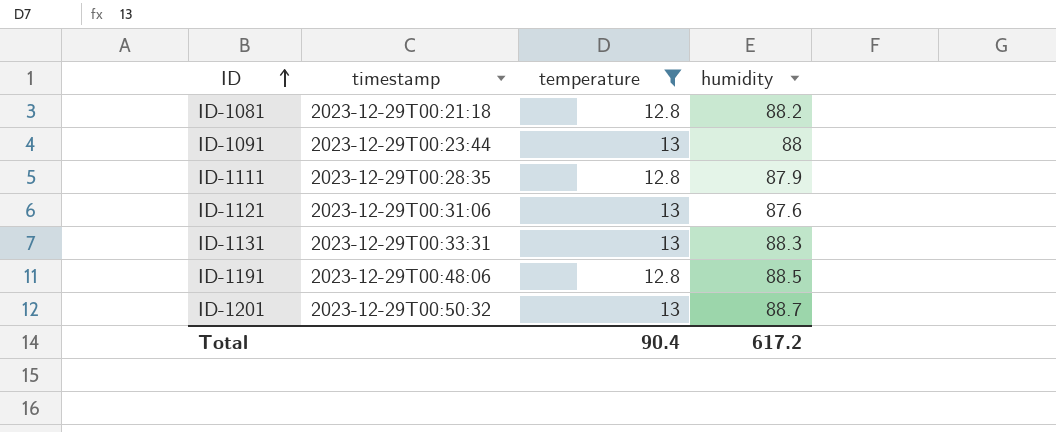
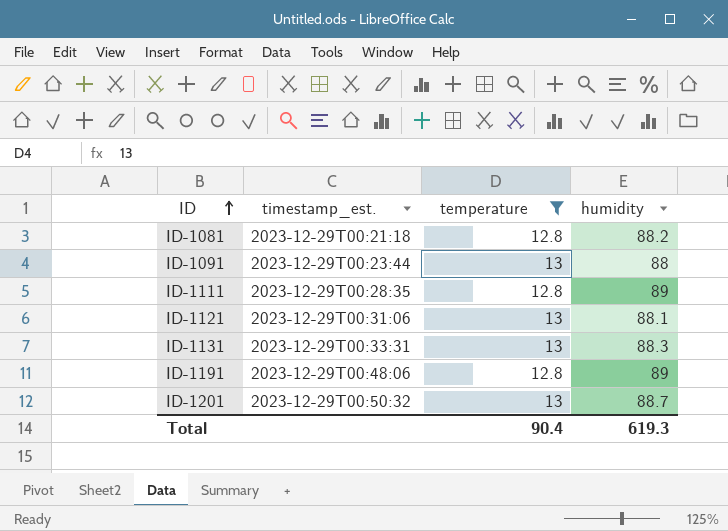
column name: timestamp -> timestamp_est.
ID-1111 | humidity: 87.9 -> 89
ID-1121 | humidity: 87.6 -> 88.1
ID-1191 | humidity: 88.5 -> 89
Total | humidity: 617.2 -> 619.3

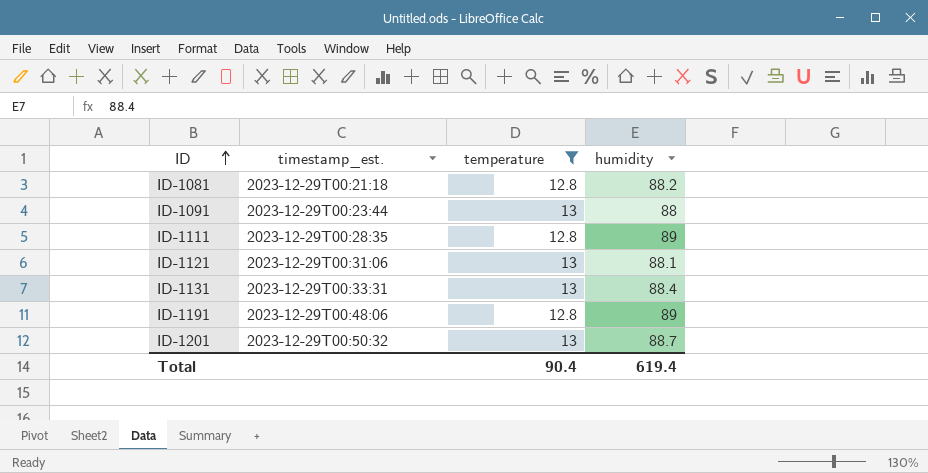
ID-1131 | humidity: 88.3 -> 88.4
Total | humidity: 619.3 -> 619.4

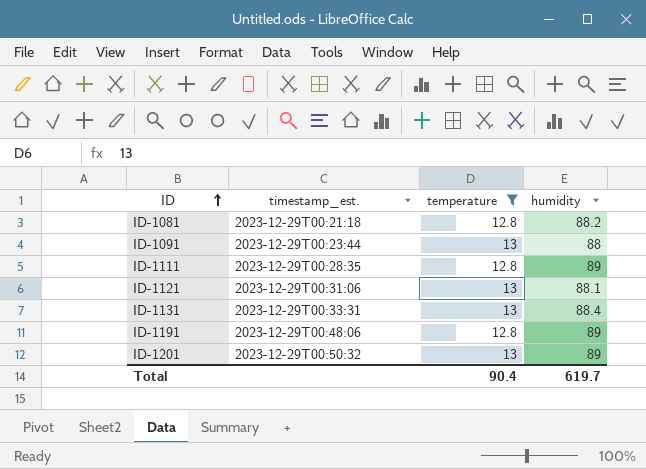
ID-1201 | humidity: 88.7 -> 89
Total | humidity: 619.4 -> 619.7

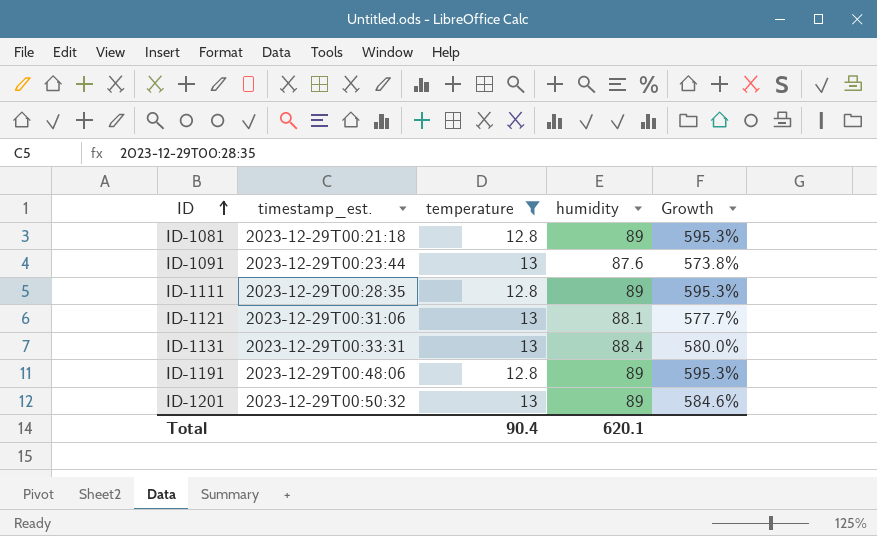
column Growth | formula: none -> ([humidity] - [temperature]) / [temperature]
ID-1081 | humidity: 88.2 -> 89
ID-1091 | humidity: 88 -> 87.6
Total | humidity: 619.7 -> 620.1

